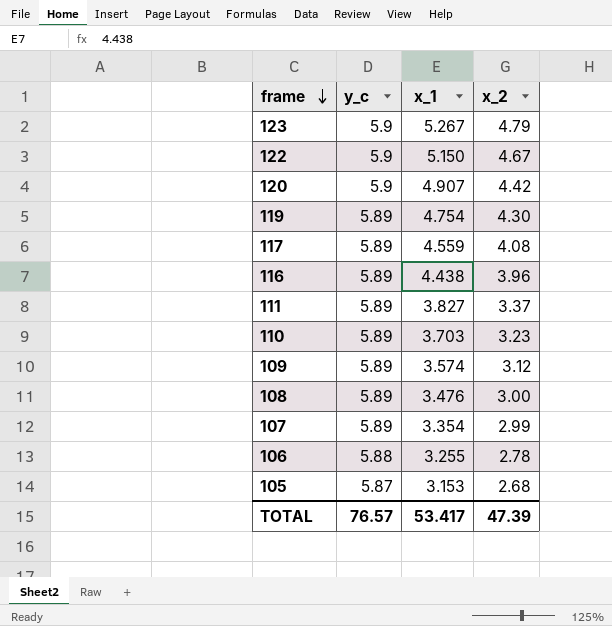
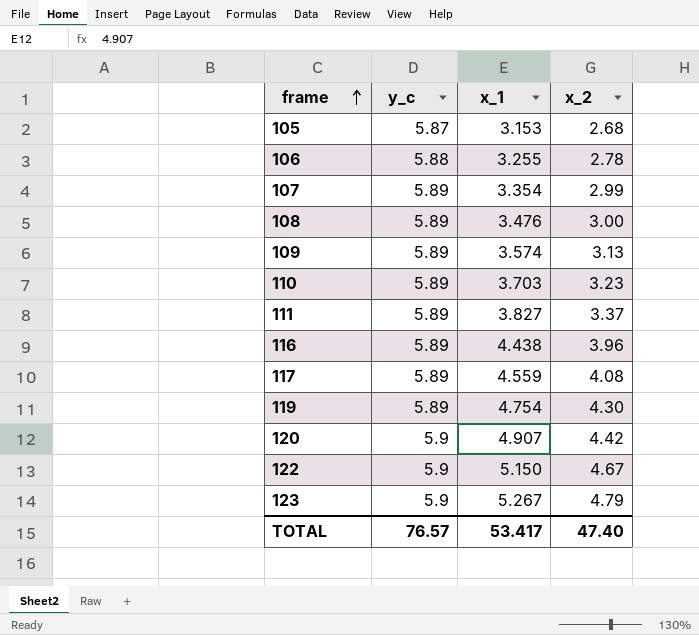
row order: frame descending -> frame ascending
109 | x_2: 3.12 -> 3.13
TOTAL | x_2: 47.39 -> 47.40

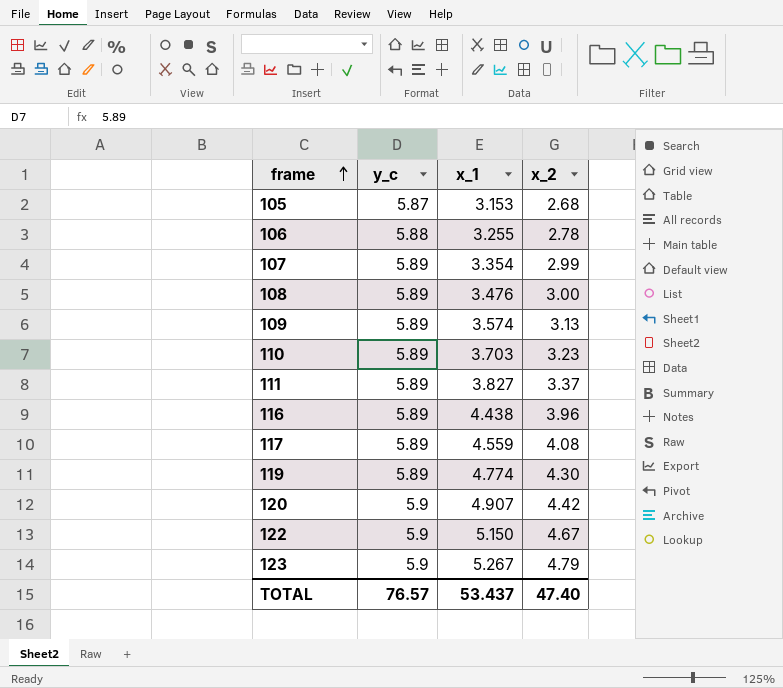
119 | x_1: 4.754 -> 4.774
TOTAL | x_1: 53.417 -> 53.437

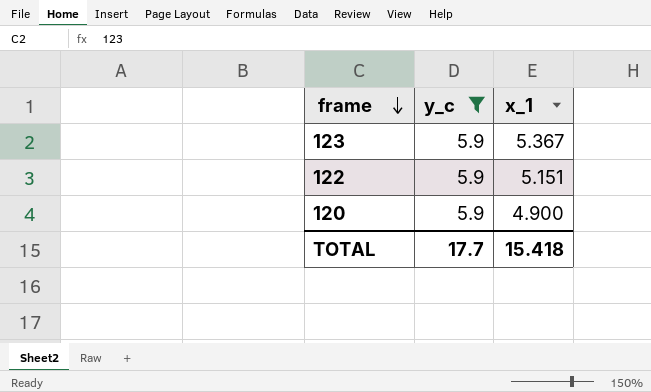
filter: none -> y_c = 5.9
row order: frame ascending -> frame descending
column x_2 | position: 4 -> none
123 | x_1: 5.267 -> 5.367
122 | x_1: 5.150 -> 5.151
120 | x_1: 4.907 -> 4.900
TOTAL | y_c: 76.57 -> 17.7
TOTAL | x_1: 53.437 -> 15.418

